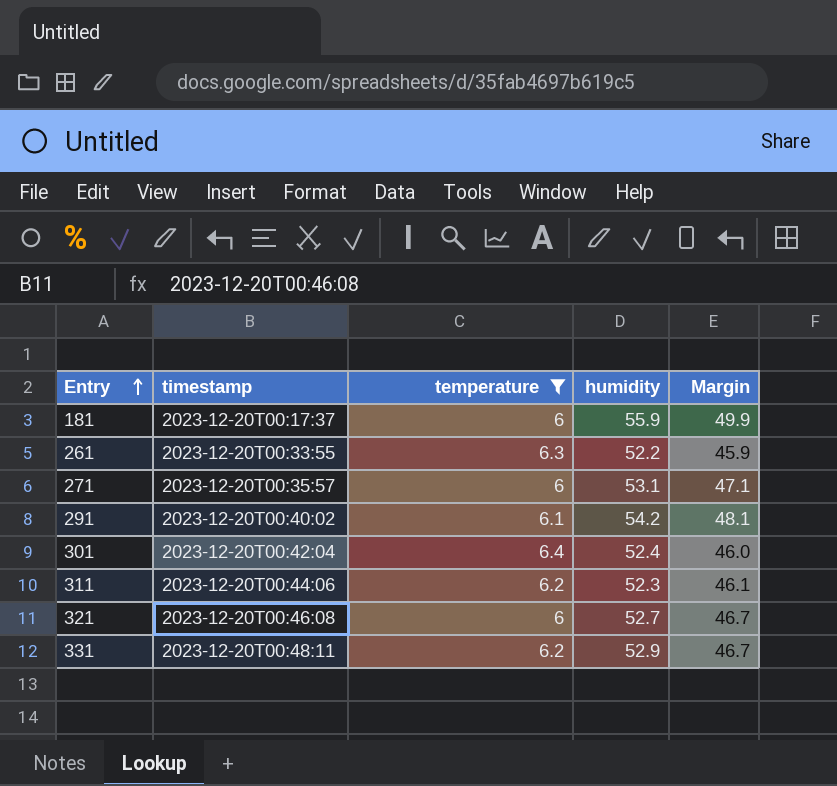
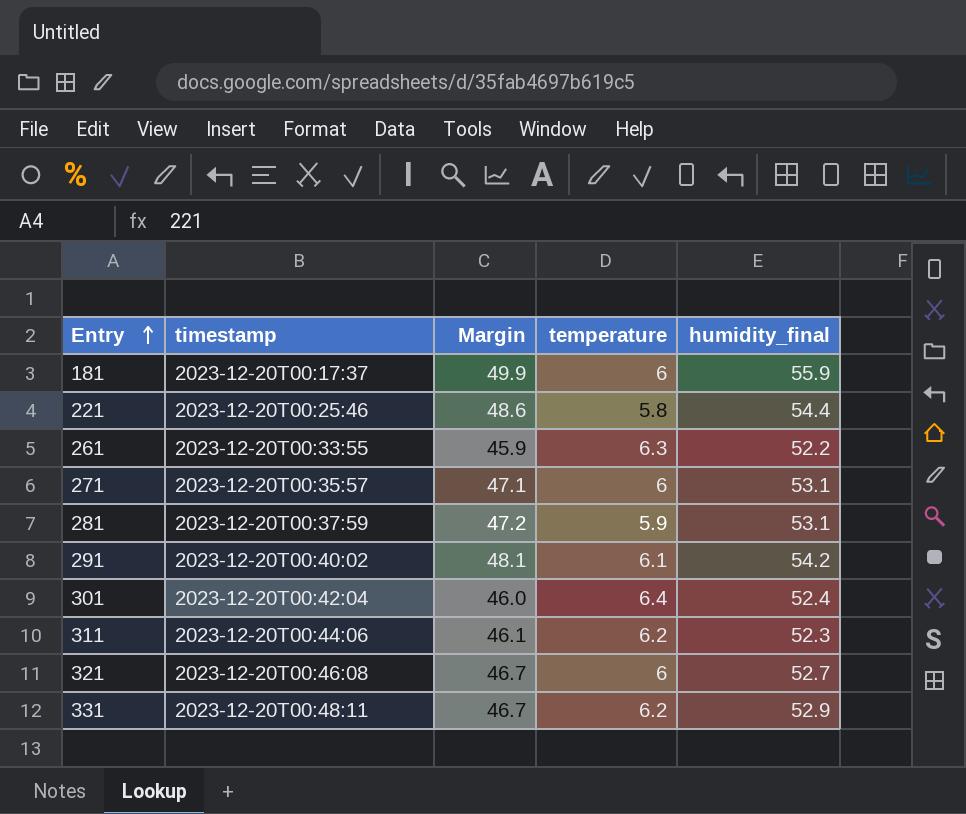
filter: temperature >= 6 -> none
column Margin | position: 5 -> 3
column name: humidity -> humidity_final

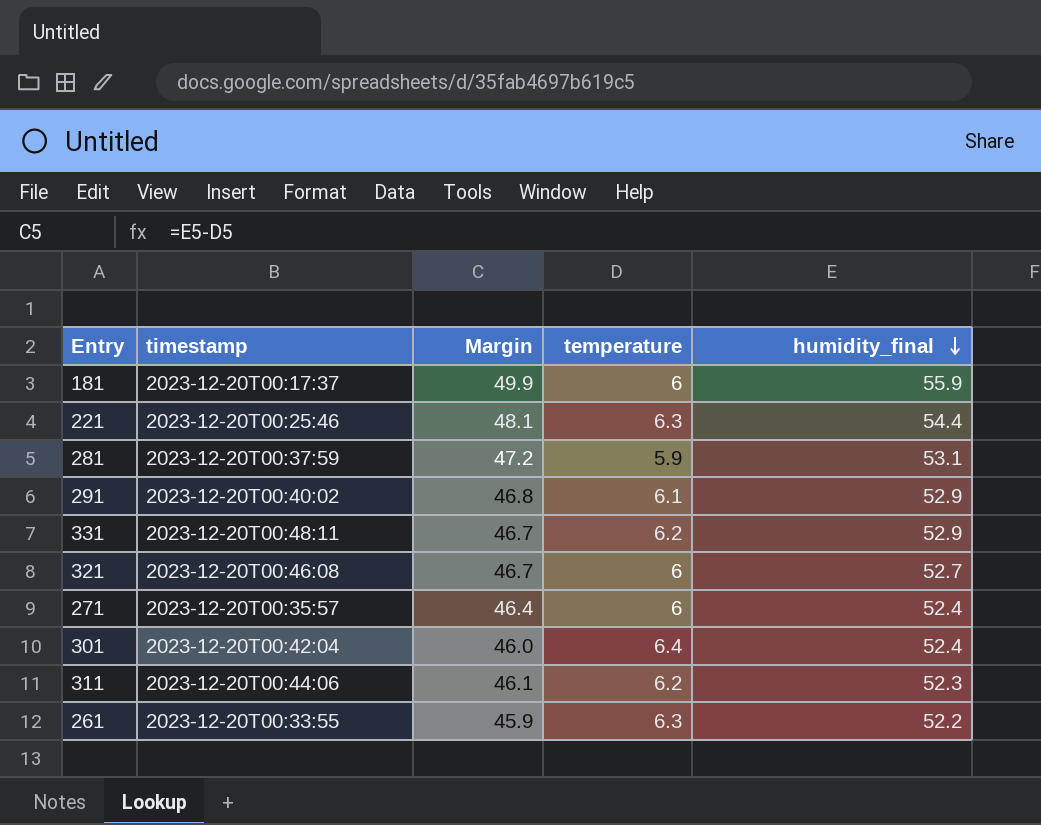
row order: Entry ascending -> humidity_final descending
221 | Margin: 48.6 -> 48.1
221 | temperature: 5.8 -> 6.3
291 | Margin: 48.1 -> 46.8
291 | humidity_final: 54.2 -> 52.9
271 | Margin: 47.1 -> 46.4
271 | humidity_final: 53.1 -> 52.4

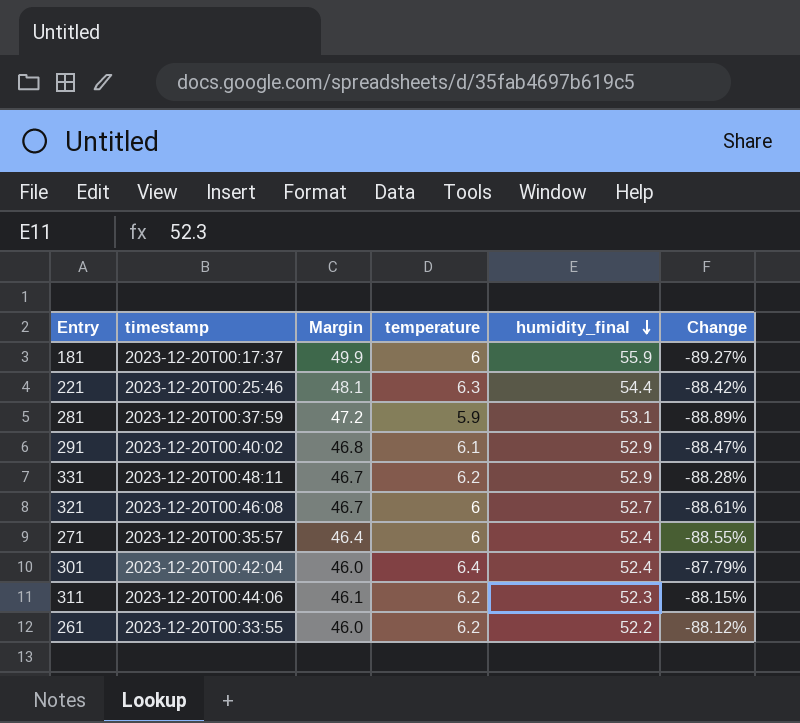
column Change | formula: none -> ([temperature] - [humidity_final]) / [humidity_final]
261 | Margin: 45.9 -> 46.0
261 | temperature: 6.3 -> 6.2

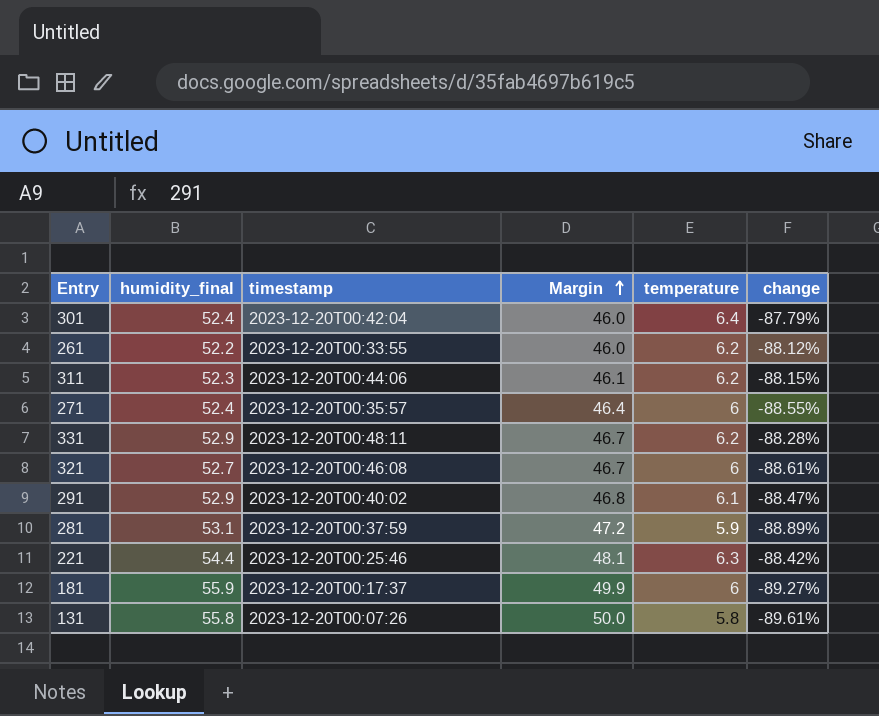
row order: humidity_final descending -> Margin ascending
column humidity_final | position: 5 -> 2
column name: Change -> change
row 131: none -> 55.8 | 2023-12-20T00:07:26 | 50.0 | 5.8 | -89.61%

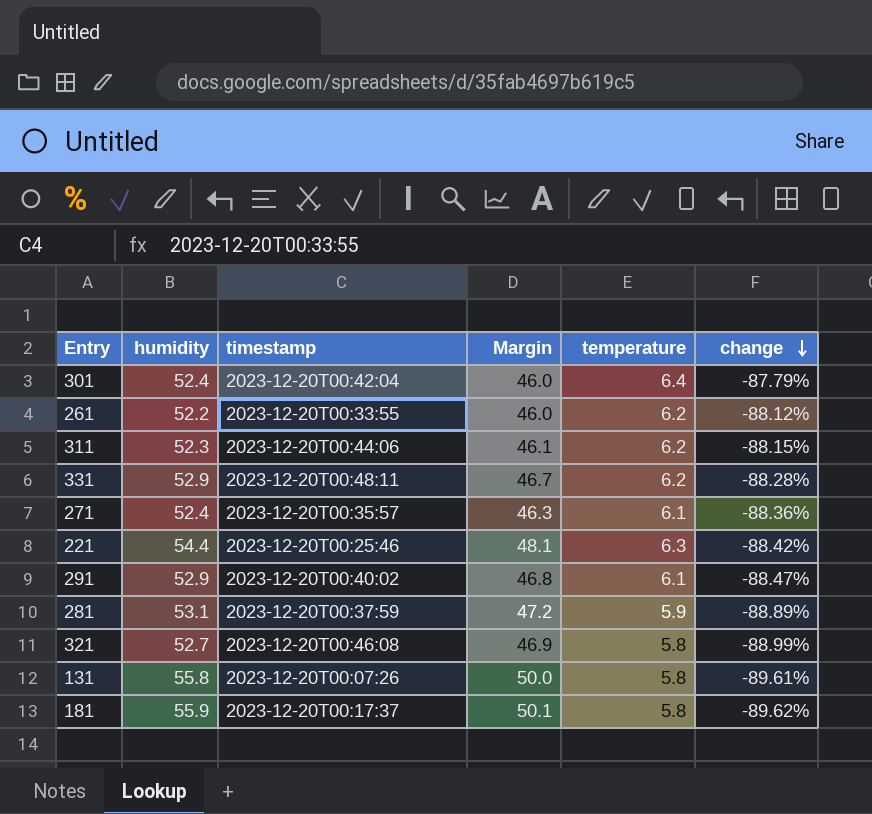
row order: Margin ascending -> change descending
column name: humidity_final -> humidity
271 | Margin: 46.4 -> 46.3
271 | temperature: 6 -> 6.1
271 | change: -88.55% -> -88.36%
321 | Margin: 46.7 -> 46.9
321 | temperature: 6 -> 5.8
321 | change: -88.61% -> -88.99%
181 | Margin: 49.9 -> 50.1
181 | temperature: 6 -> 5.8
181 | change: -89.27% -> -89.62%

